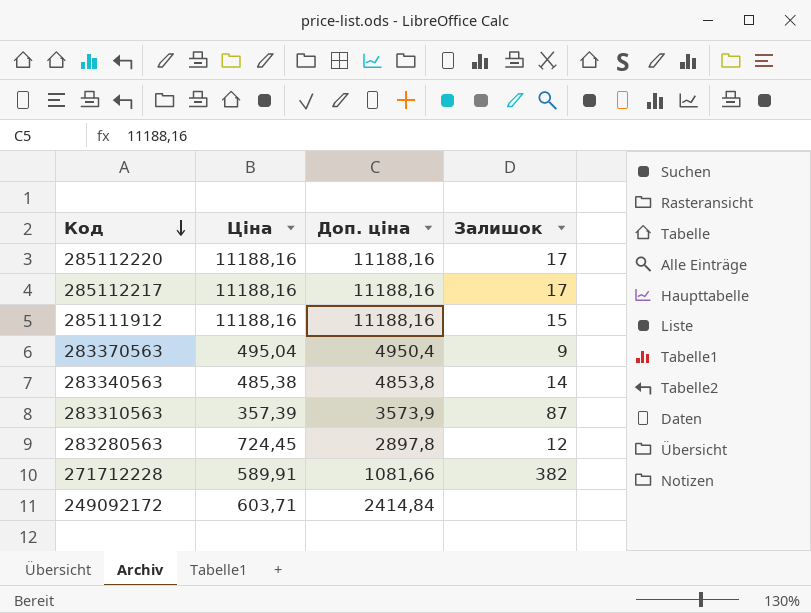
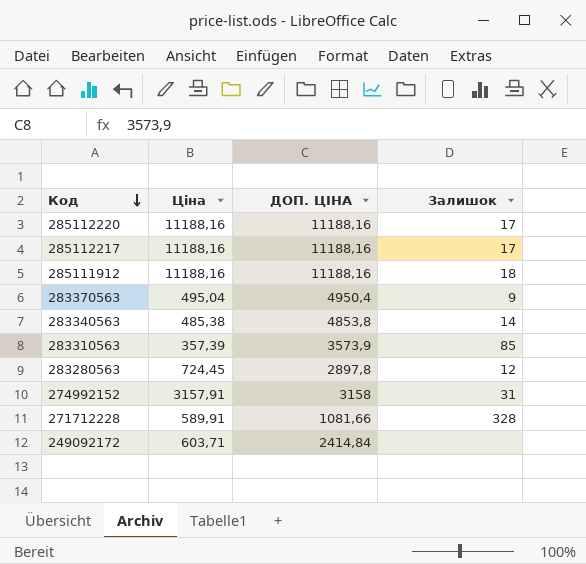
column name: Доп. ціна -> ДОП. ЦІНА
285111912 | Залишок: 15 -> 18
283310563 | Залишок: 87 -> 85
row 274992152: none -> 3157,91 | 3158 | 31
271712228 | Залишок: 382 -> 328

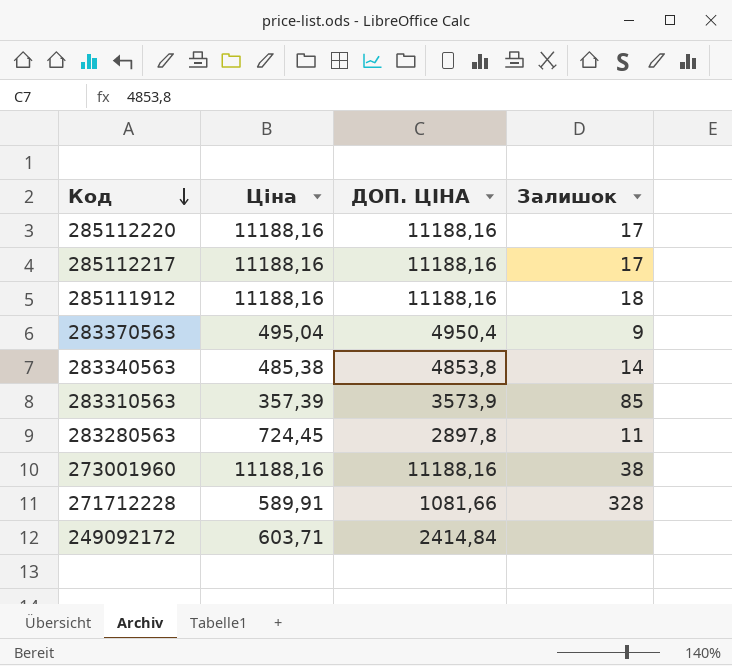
row 274992152: 3157,91 | 3158 | 31 -> none
283280563 | Залишок: 12 -> 11
row 273001960: none -> 11188,16 | 11188,16 | 38

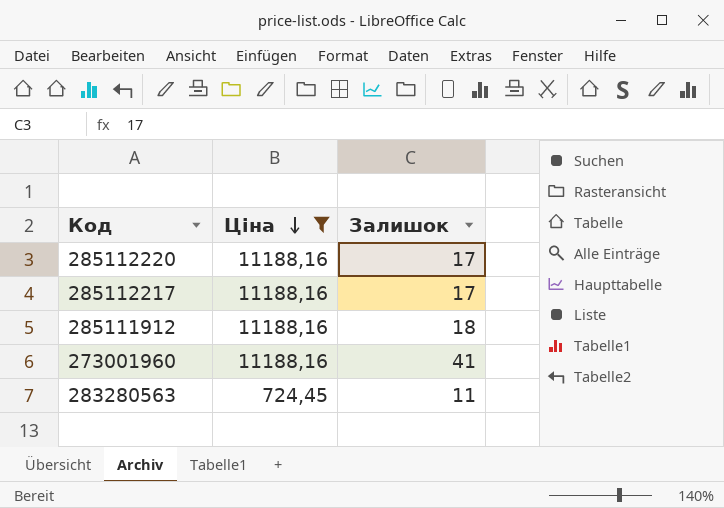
filter: none -> Ціна >= 724,45
row order: Код descending -> Ціна descending
column ДОП. ЦІНА | position: 3 -> none
273001960 | Залишок: 38 -> 41

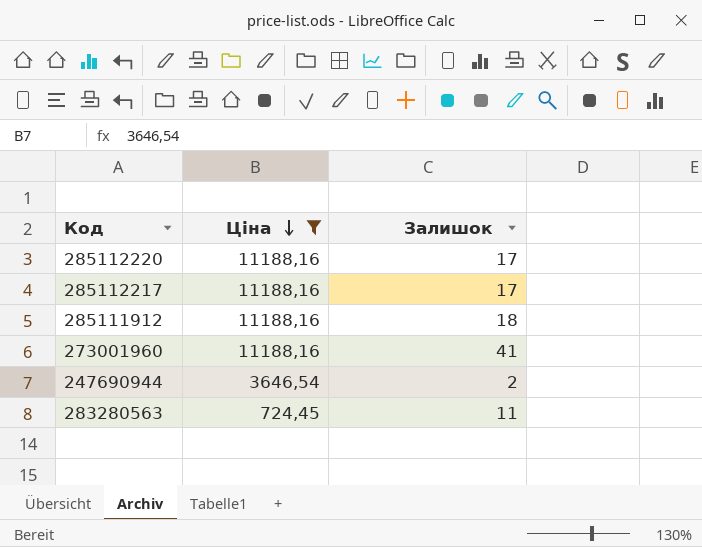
row 247690944: none -> 3646,54 | 2

